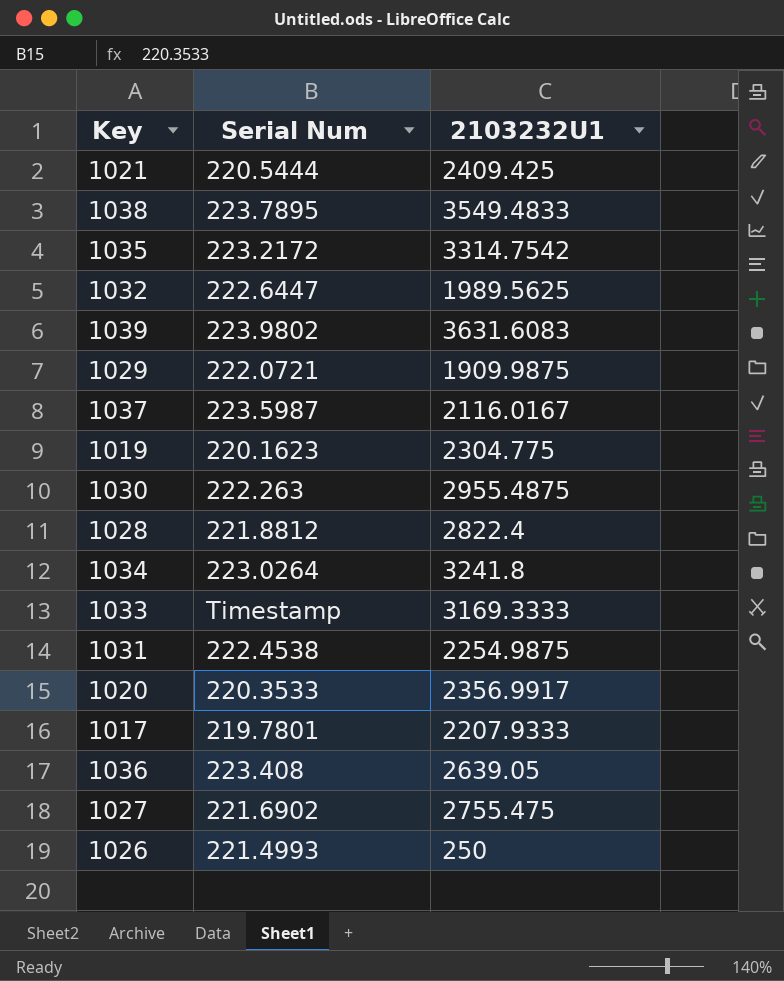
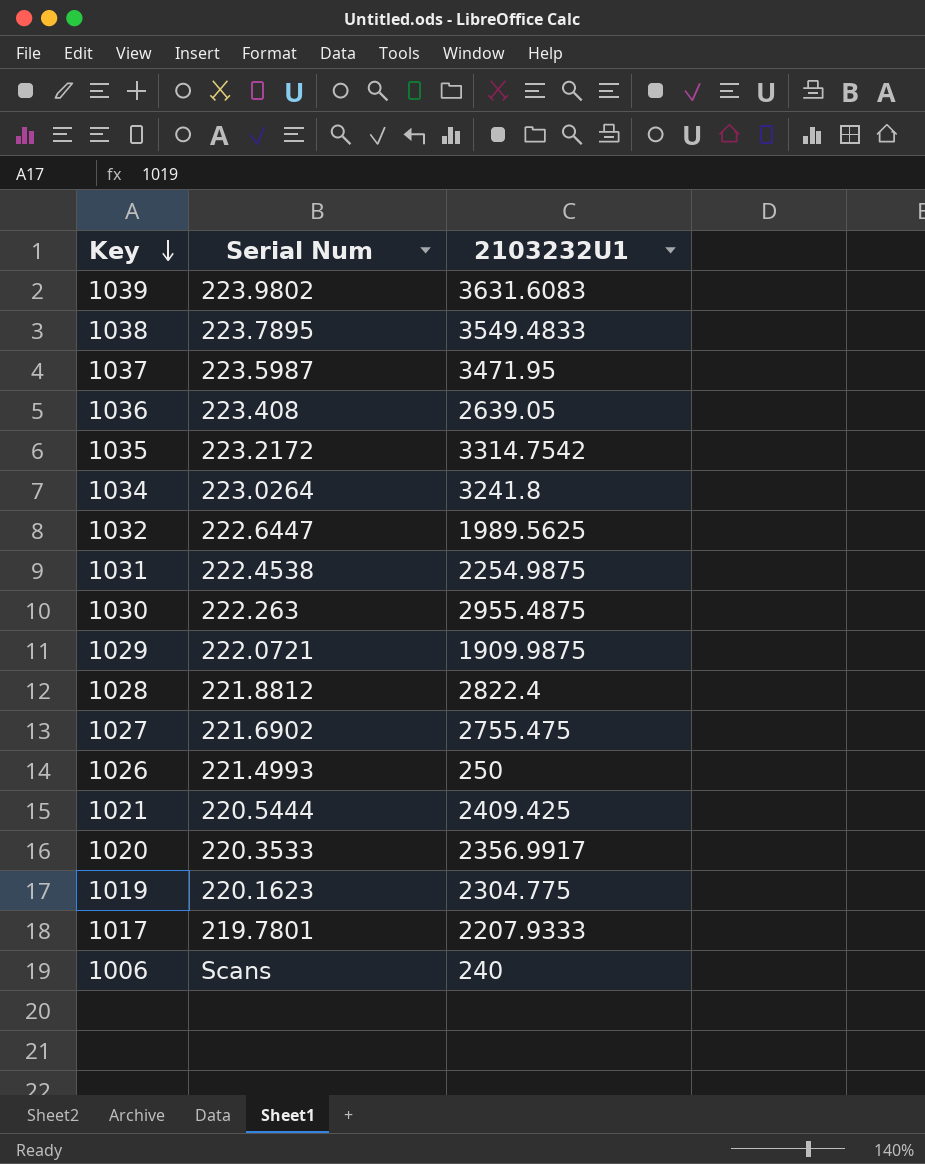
row order: none -> Key descending
row 1033: Timestamp | 3169.3333 -> none
1037 | 2103232U1: 2116.0167 -> 3471.95
row 1006: none -> Scans | 240

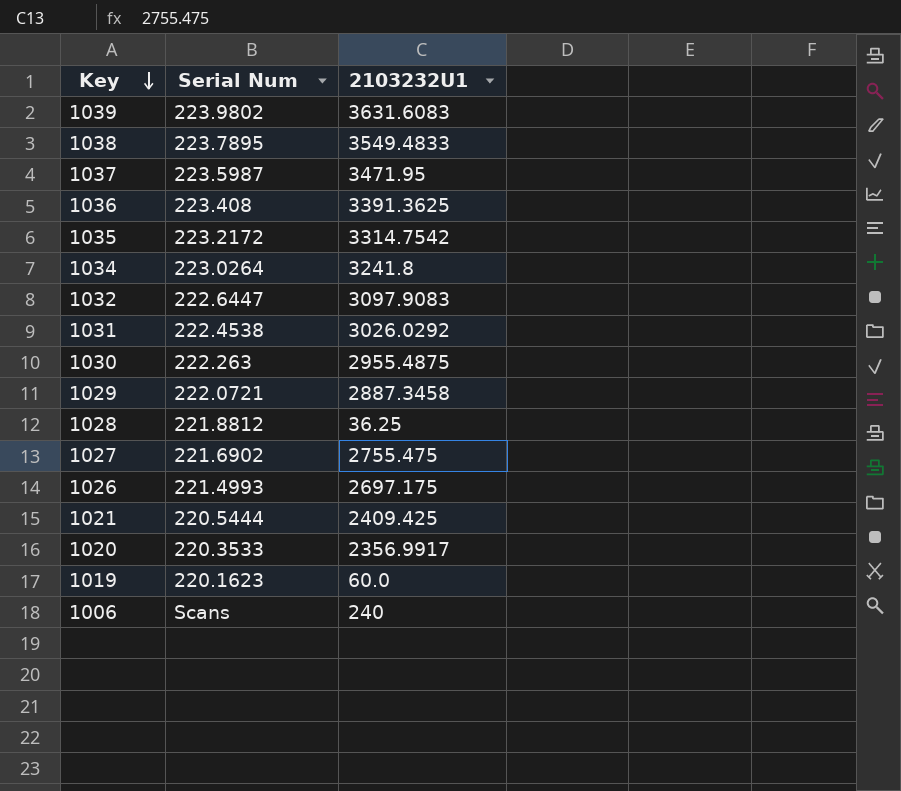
row 1017: 219.7801 | 2207.9333 -> none
1036 | 2103232U1: 2639.05 -> 3391.3625
1032 | 2103232U1: 1989.5625 -> 3097.9083
1031 | 2103232U1: 2254.9875 -> 3026.0292
1029 | 2103232U1: 1909.9875 -> 2887.3458
1028 | 2103232U1: 2822.4 -> 36.25
1026 | 2103232U1: 250 -> 2697.175
1019 | 2103232U1: 2304.775 -> 60.0

